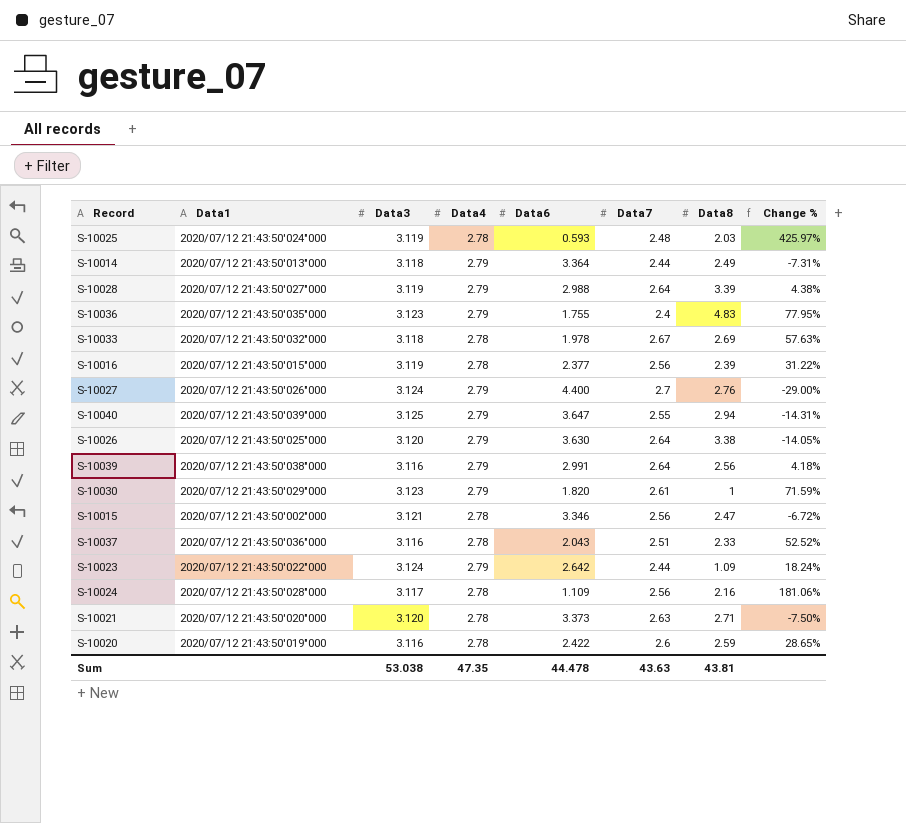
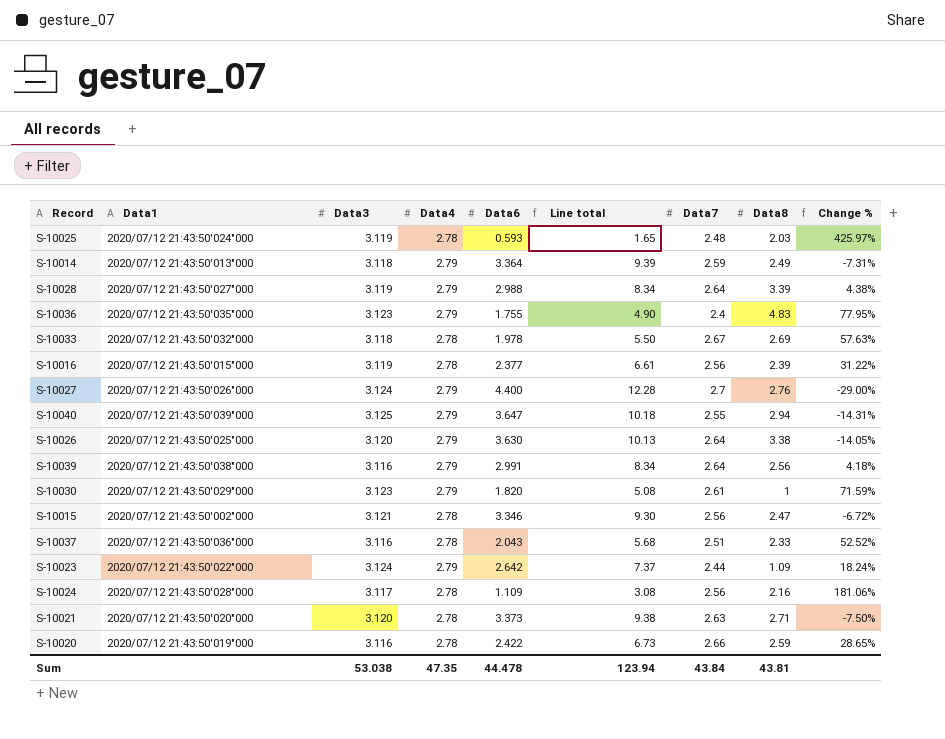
column Line total | formula: none -> [Data4] * [Data6]
S-10014 | Data7: 2.44 -> 2.59
S-10020 | Data7: 2.6 -> 2.66
Sum | Data7: 43.63 -> 43.84

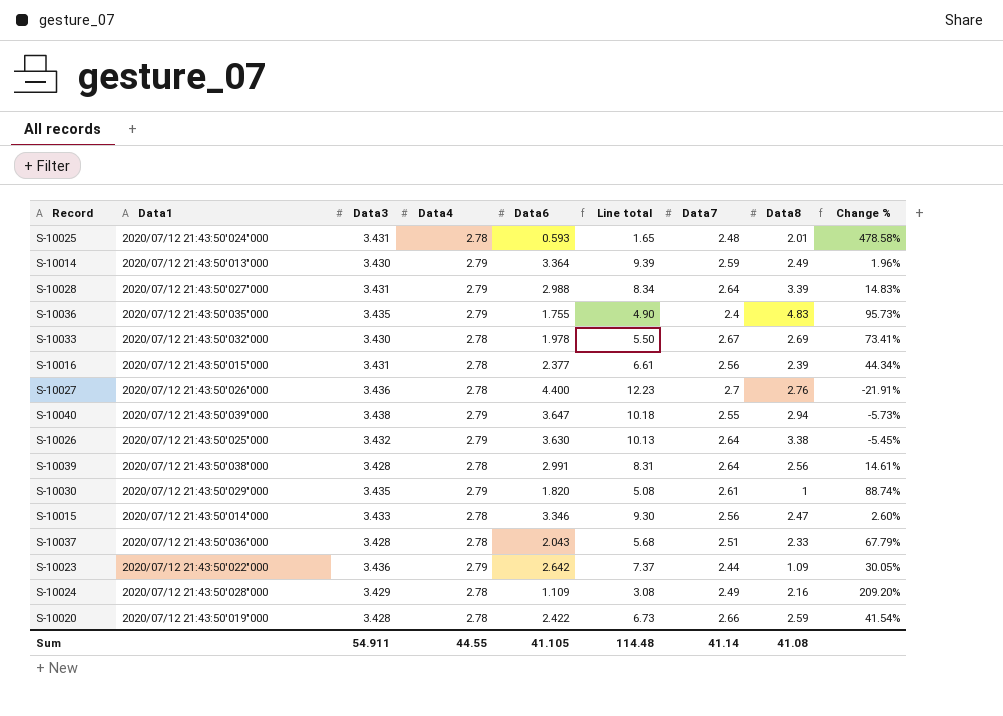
row S-10021: 2020/07/12 21:43:50'020"000 | 3.120 | 2.78 | 3.373 | 9.38 | 2.63 | 2.71 | -7.50% -> none
S-10025 | Data3: 3.119 -> 3.431
S-10025 | Data8: 2.03 -> 2.01
S-10025 | Change %: 425.97% -> 478.58%
S-10014 | Data3: 3.118 -> 3.430
S-10014 | Change %: -7.31% -> 1.96%
S-10028 | Data3: 3.119 -> 3.431
S-10028 | Change %: 4.38% -> 14.83%
S-10036 | Data3: 3.123 -> 3.435
S-10036 | Change %: 77.95% -> 95.73%
S-10033 | Data3: 3.118 -> 3.430
S-10033 | Change %: 57.63% -> 73.41%
S-10016 | Data3: 3.119 -> 3.431
S-10016 | Change %: 31.22% -> 44.34%
S-10027 | Data3: 3.124 -> 3.436
S-10027 | Data4: 2.79 -> 2.78
S-10027 | Line total: 12.28 -> 12.23
S-10027 | Change %: -29.00% -> -21.91%
S-10040 | Data3: 3.125 -> 3.438
S-10040 | Change %: -14.31% -> -5.73%
S-10026 | Data3: 3.120 -> 3.432
S-10026 | Change %: -14.05% -> -5.45%
S-10039 | Data3: 3.116 -> 3.428
S-10039 | Data4: 2.79 -> 2.78
S-10039 | Line total: 8.34 -> 8.31
S-10039 | Change %: 4.18% -> 14.61%
S-10030 | Data3: 3.123 -> 3.435
S-10030 | Change %: 71.59% -> 88.74%
S-10015 | Data1: 2020/07/12 21:43:50'002"000 -> 2020/07/12 21:43:50'014"000
S-10015 | Data3: 3.121 -> 3.433
S-10015 | Change %: -6.72% -> 2.60%
S-10037 | Data3: 3.116 -> 3.428
S-10037 | Change %: 52.52% -> 67.79%
S-10023 | Data3: 3.124 -> 3.436
S-10023 | Change %: 18.24% -> 30.05%
S-10024 | Data3: 3.117 -> 3.429
S-10024 | Data7: 2.56 -> 2.49
S-10024 | Change %: 181.06% -> 209.20%
S-10020 | Data3: 3.116 -> 3.428
S-10020 | Change %: 28.65% -> 41.54%
Sum | Data3: 53.038 -> 54.911
Sum | Data4: 47.35 -> 44.55
Sum | Data6: 44.478 -> 41.105
Sum | Line total: 123.94 -> 114.48
Sum | Data7: 43.84 -> 41.14
Sum | Data8: 43.81 -> 41.08

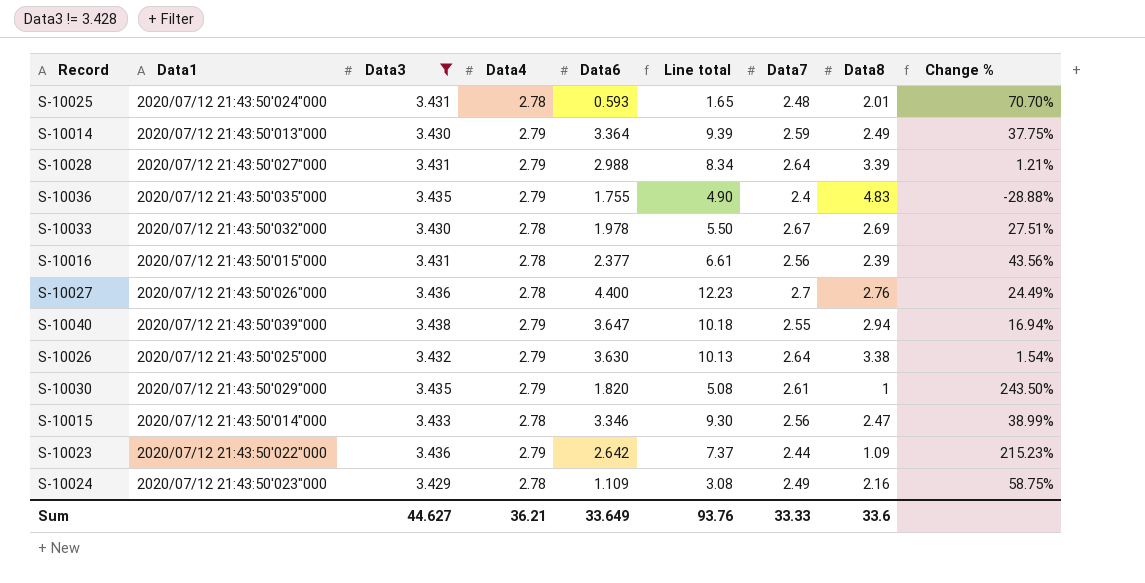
filter: none -> Data3 != 3.428
column Change % | formula: ([Data3] - [Data6]) / [Data6] -> ([Data3] - [Data8]) / [Data8]
S-10024 | Data1: 2020/07/12 21:43:50'028"000 -> 2020/07/12 21:43:50'023"000
Sum | Data3: 54.911 -> 44.627
Sum | Data4: 44.55 -> 36.21
Sum | Data6: 41.105 -> 33.649
Sum | Line total: 114.48 -> 93.76
Sum | Data7: 41.14 -> 33.33
Sum | Data8: 41.08 -> 33.6

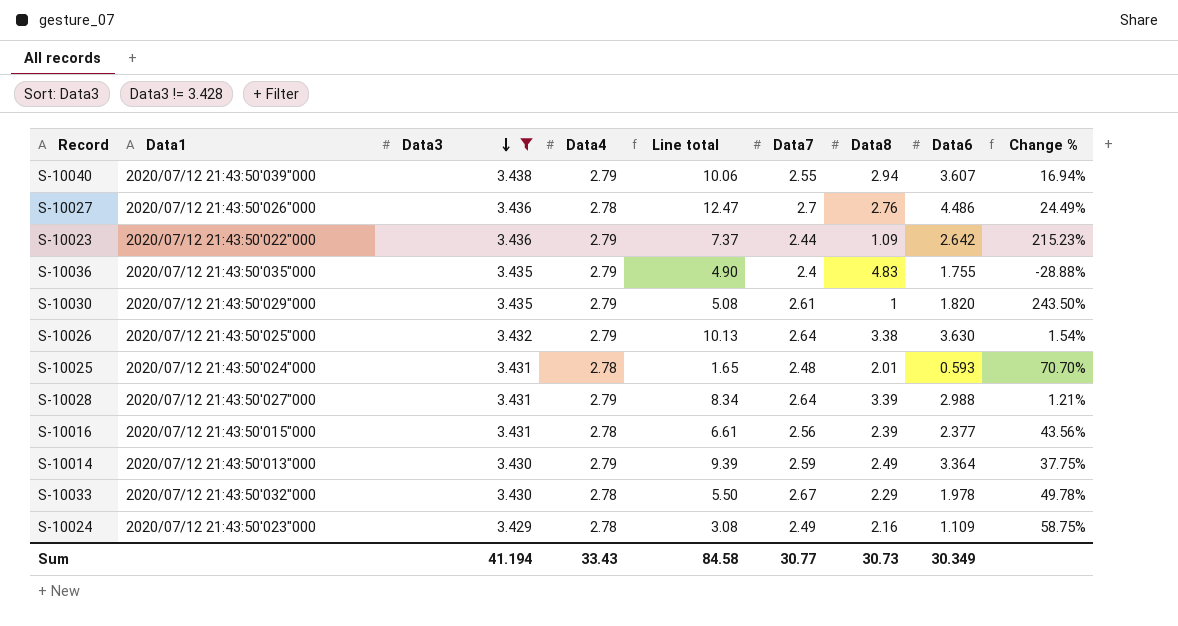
row order: none -> Data3 descending
column Data6 | position: 5 -> 8
row S-10015: 2020/07/12 21:43:50'014"000 | 3.433 | 2.78 | 3.346 | 9.30 | 2.56 | 2.47 | 38.99% -> none
S-10040 | Line total: 10.18 -> 10.06
S-10040 | Data6: 3.647 -> 3.607
S-10027 | Line total: 12.23 -> 12.47
S-10027 | Data6: 4.400 -> 4.486
S-10033 | Data8: 2.69 -> 2.29
S-10033 | Change %: 27.51% -> 49.78%
Sum | Data3: 44.627 -> 41.194
Sum | Data4: 36.21 -> 33.43
Sum | Line total: 93.76 -> 84.58
Sum | Data7: 33.33 -> 30.77
Sum | Data8: 33.6 -> 30.73
Sum | Data6: 33.649 -> 30.349

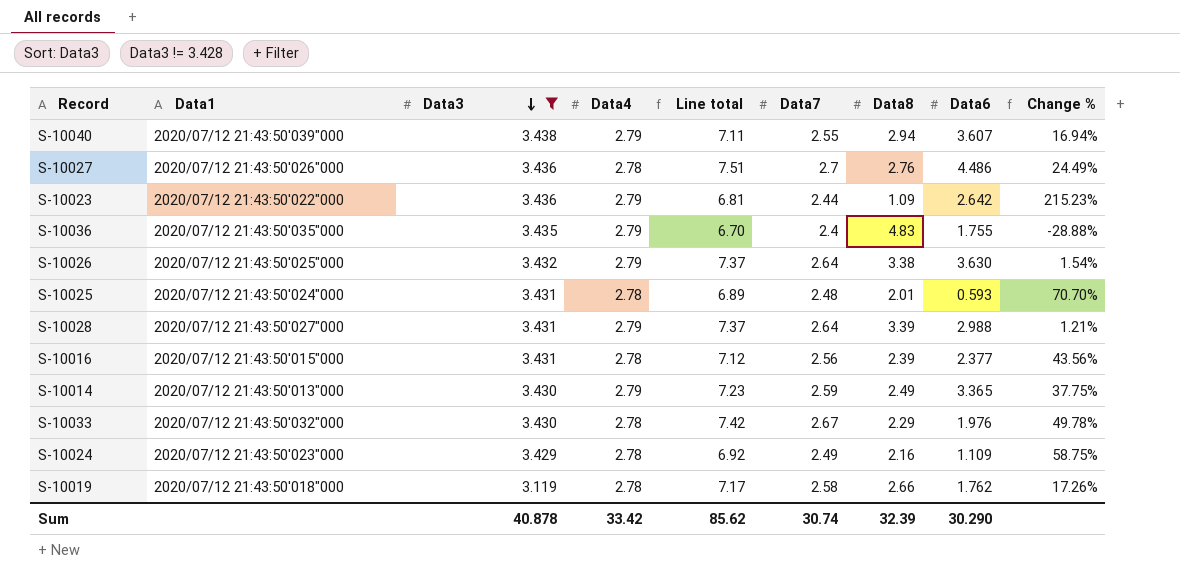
column Line total | formula: [Data4] * [Data6] -> [Data4] * [Data7]
row S-10030: 2020/07/12 21:43:50'029"000 | 3.435 | 2.79 | 5.08 | 2.61 | 1 | 1.820 | 243.50% -> none
S-10014 | Data6: 3.364 -> 3.365
S-10033 | Data6: 1.978 -> 1.976
row S-10019: none -> 2020/07/12 21:43:50'018"000 | 3.119 | 2.78 | 7.17 | 2.58 | 2.66 | 1.762 | 17.26%
Sum | Data3: 41.194 -> 40.878
Sum | Data4: 33.43 -> 33.42
Sum | Line total: 84.58 -> 85.62
Sum | Data7: 30.77 -> 30.74
Sum | Data8: 30.73 -> 32.39
Sum | Data6: 30.349 -> 30.290

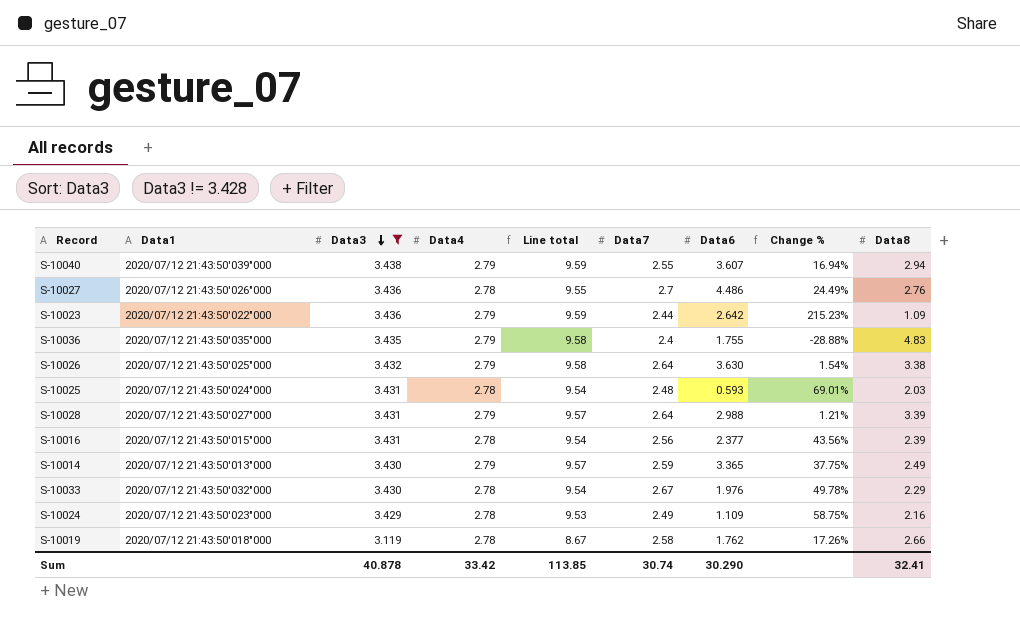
column Line total | formula: [Data4] * [Data7] -> [Data3] * [Data4]
column Data8 | position: 7 -> 9
S-10025 | Change %: 70.70% -> 69.01%
S-10025 | Data8: 2.01 -> 2.03
Sum | Line total: 85.62 -> 113.85
Sum | Data8: 32.39 -> 32.41

